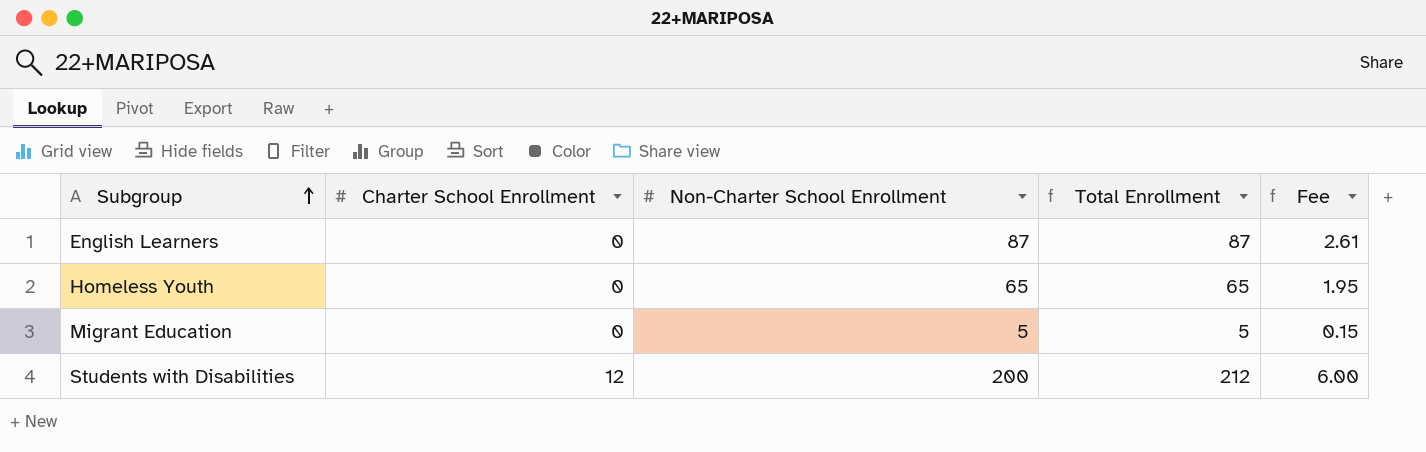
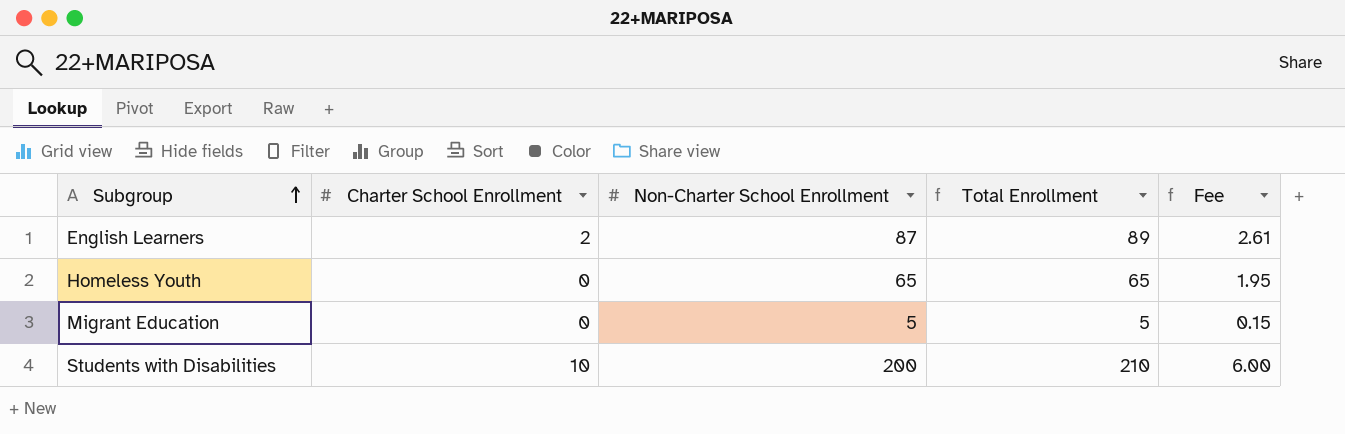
English Learners | Charter School Enrollment: 0 -> 2
English Learners | Total Enrollment: 87 -> 89
Students with Disabilities | Charter School Enrollment: 12 -> 10
Students with Disabilities | Total Enrollment: 212 -> 210

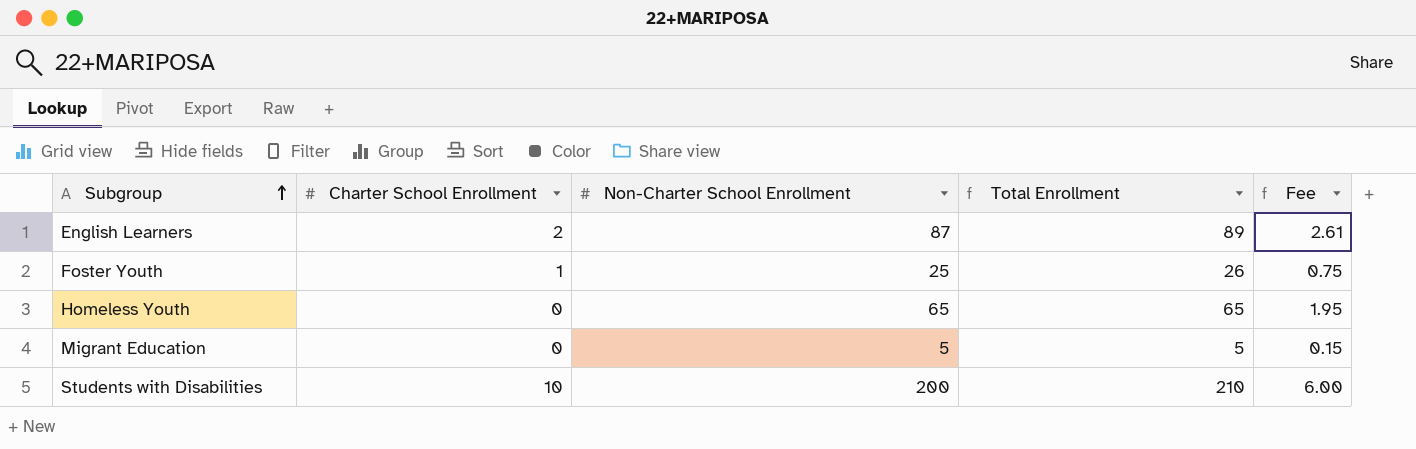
row Foster Youth: none -> 1 | 25 | 26 | 0.75

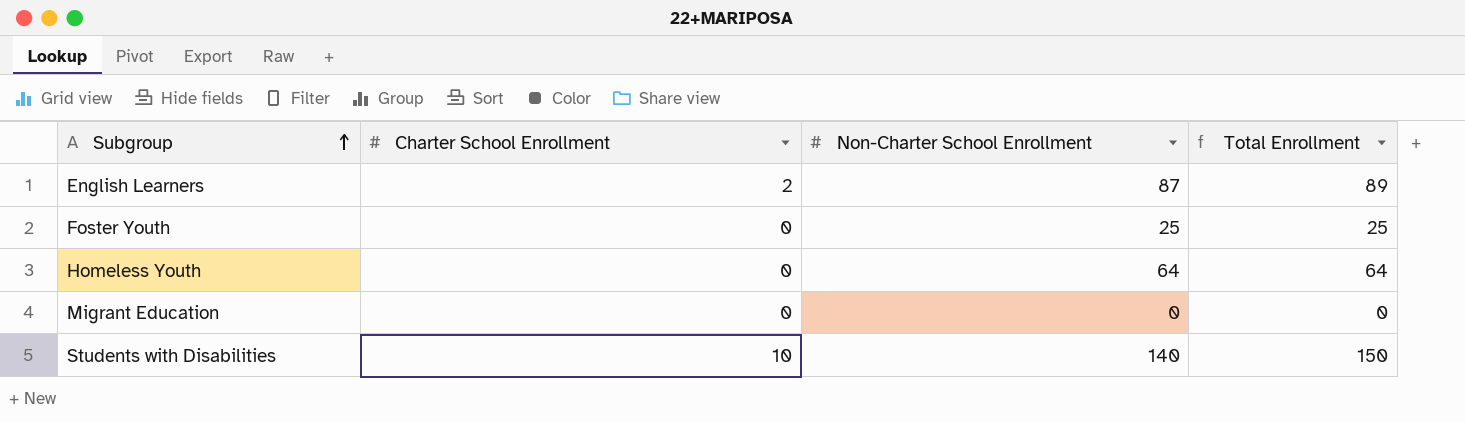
column Fee | formula: [Non-Charter School Enrollment] * 0.03 -> none
Foster Youth | Charter School Enrollment: 1 -> 0
Foster Youth | Total Enrollment: 26 -> 25
Homeless Youth | Non-Charter School Enrollment: 65 -> 64
Homeless Youth | Total Enrollment: 65 -> 64
Migrant Education | Non-Charter School Enrollment: 5 -> 0
Migrant Education | Total Enrollment: 5 -> 0
Students with Disabilities | Non-Charter School Enrollment: 200 -> 140
Students with Disabilities | Total Enrollment: 210 -> 150

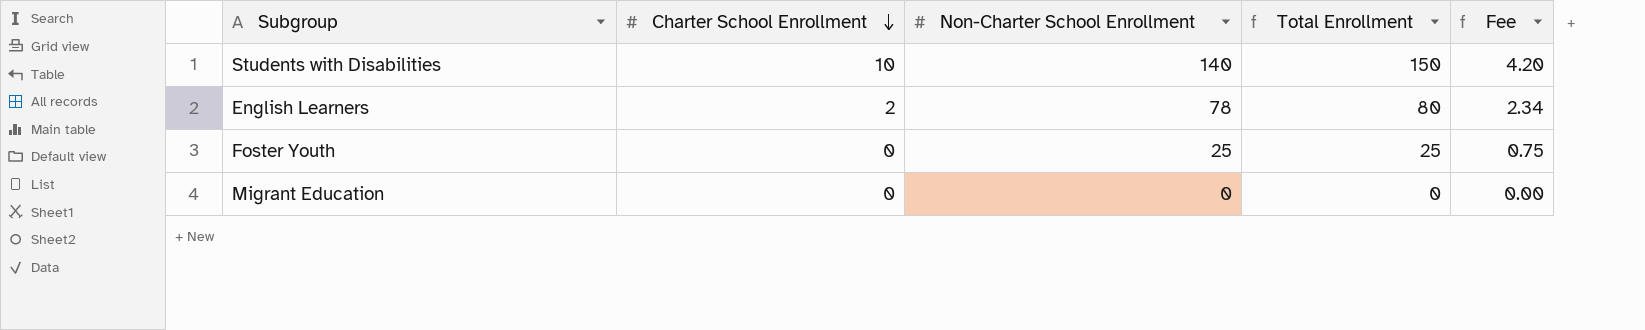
row order: Subgroup ascending -> Charter School Enrollment descending
column Fee | formula: none -> [Non-Charter School Enrollment] * 0.03
row Homeless Youth: 0 | 64 | 64 -> none
English Learners | Non-Charter School Enrollment: 87 -> 78
English Learners | Total Enrollment: 89 -> 80

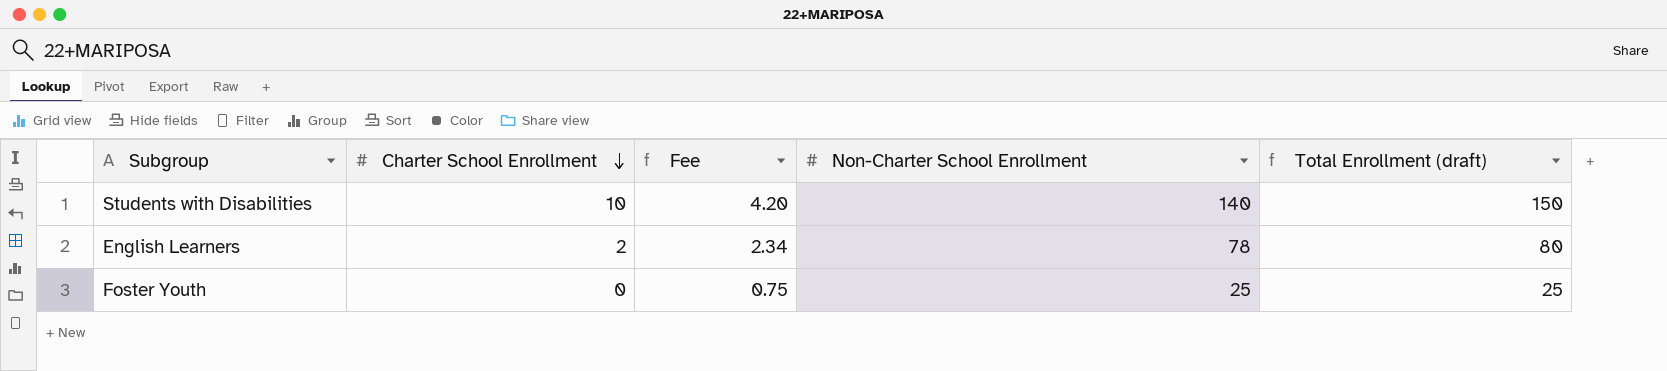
column Fee | position: 5 -> 3
column name: Total Enrollment -> Total Enrollment (draft)
row Migrant Education: 0 | 0 | 0 | 0.00 -> none

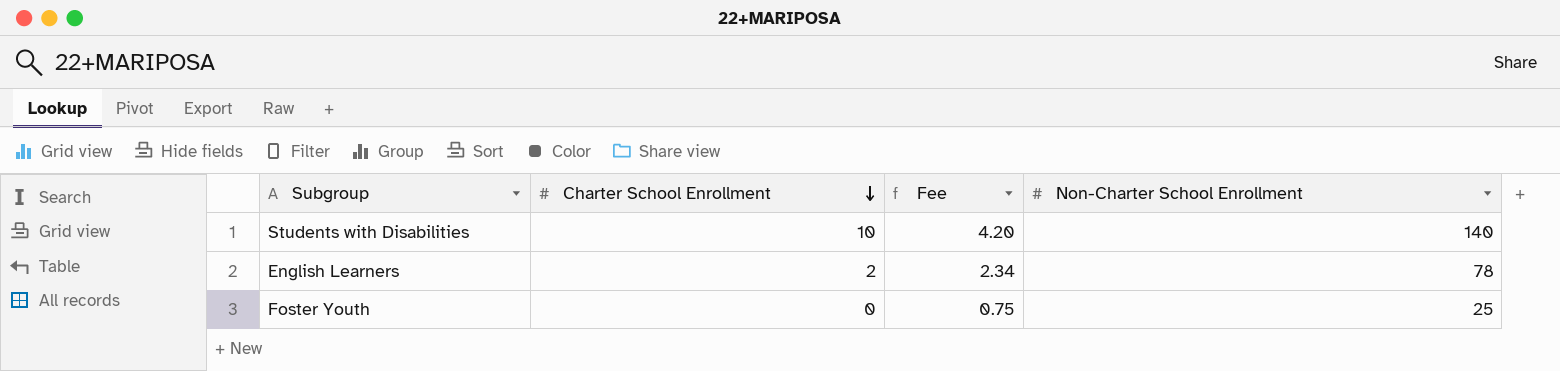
column Total Enrollment (draft) | formula: [Charter School Enrollment] + [Non-Charter School Enrollment] -> none

